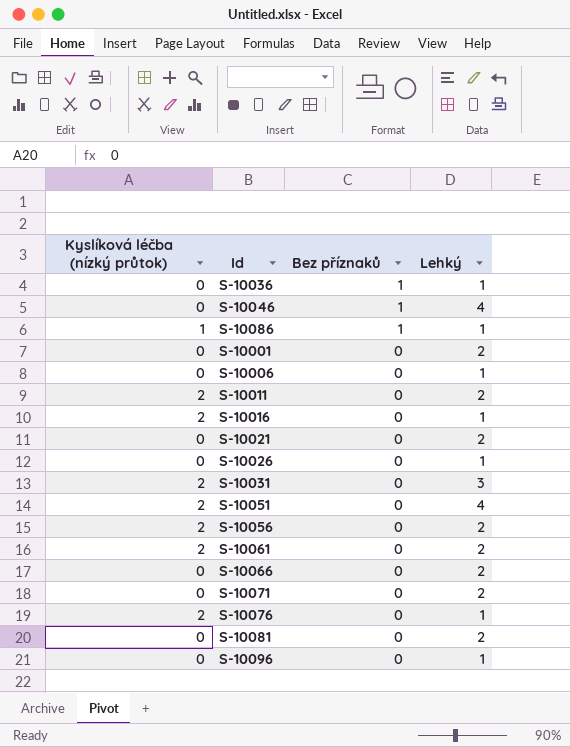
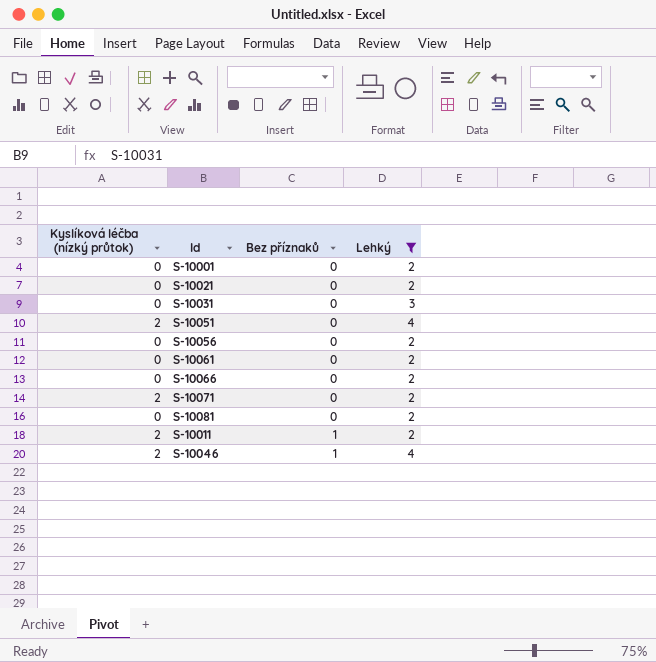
filter: none -> Lehký != 1
row order: Bez příznaků descending -> Bez příznaků ascending
S-10031 | Kyslíková léčba (nízký průtok): 2 -> 0
S-10056 | Kyslíková léčba (nízký průtok): 2 -> 0
S-10061 | Kyslíková léčba (nízký průtok): 2 -> 0
S-10071 | Kyslíková léčba (nízký průtok): 0 -> 2
S-10011 | Bez příznaků: 0 -> 1
S-10046 | Kyslíková léčba (nízký průtok): 0 -> 2

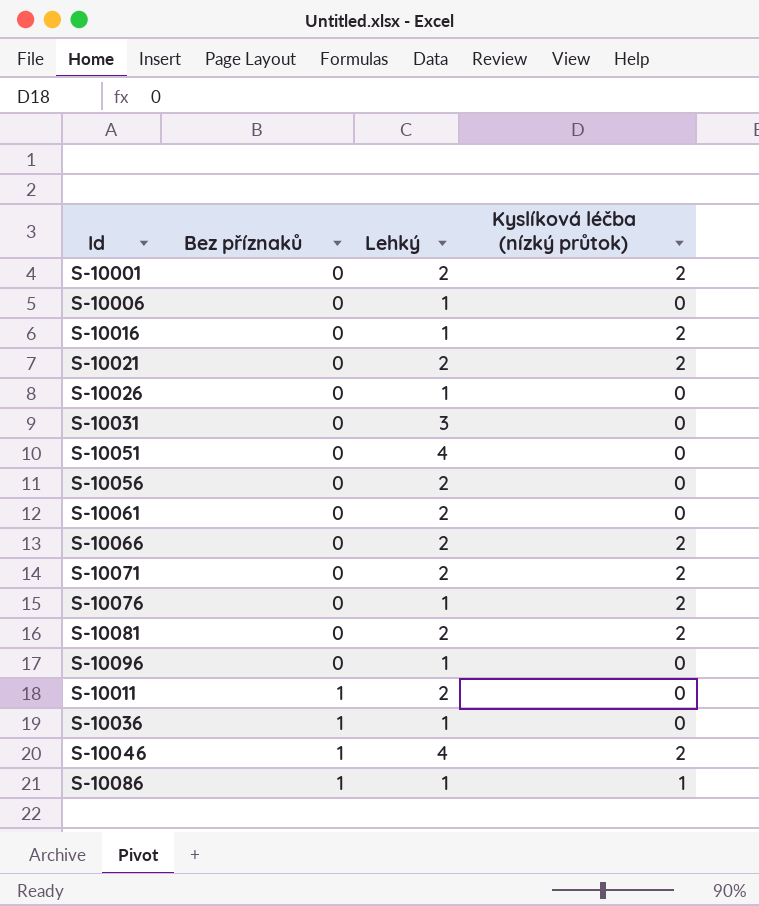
filter: Lehký != 1 -> none
column Kyslíková léčba (nízký průtok) | position: 1 -> 4
S-10001 | Kyslíková léčba (nízký průtok): 0 -> 2
S-10021 | Kyslíková léčba (nízký průtok): 0 -> 2
S-10051 | Kyslíková léčba (nízký průtok): 2 -> 0
S-10066 | Kyslíková léčba (nízký průtok): 0 -> 2
S-10081 | Kyslíková léčba (nízký průtok): 0 -> 2
S-10011 | Kyslíková léčba (nízký průtok): 2 -> 0

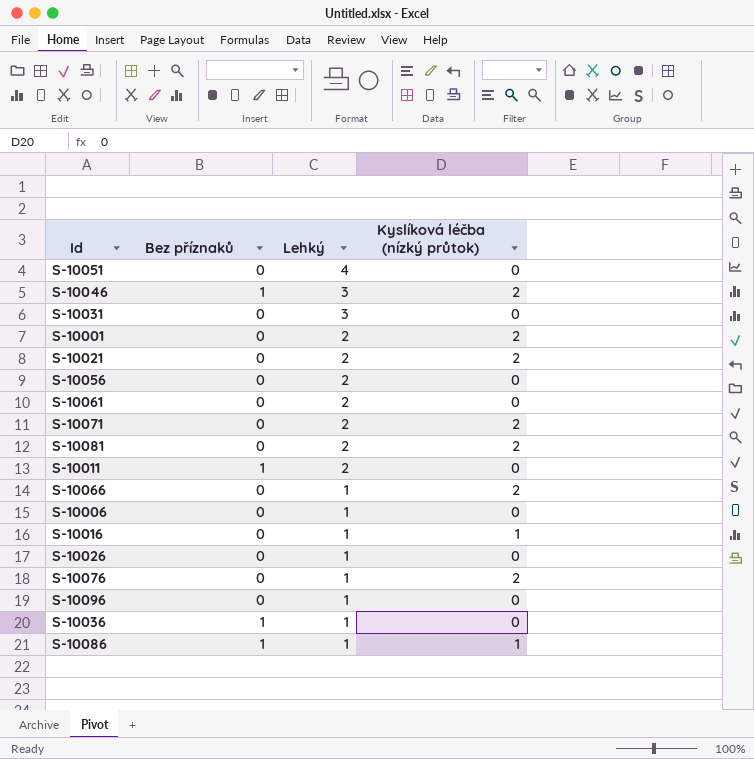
row order: Bez příznaků ascending -> Lehký descending
S-10046 | Lehký: 4 -> 3
S-10066 | Lehký: 2 -> 1
S-10016 | Kyslíková léčba (nízký průtok): 2 -> 1

